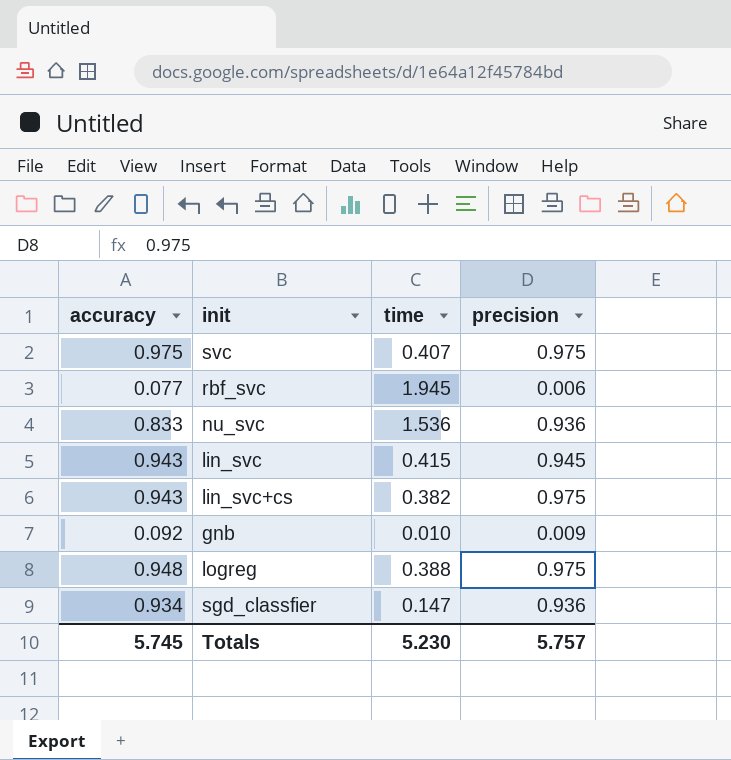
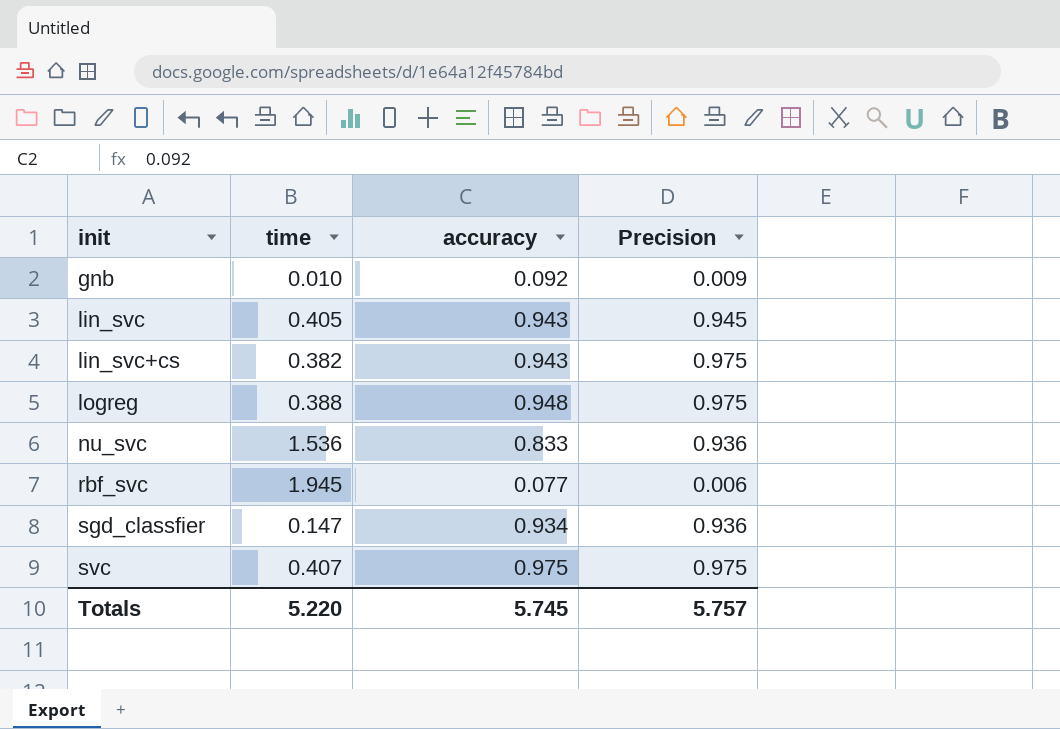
row order: none -> init ascending
column accuracy | position: 1 -> 3
column name: precision -> Precision
lin_svc | time: 0.415 -> 0.405
Totals | time: 5.230 -> 5.220

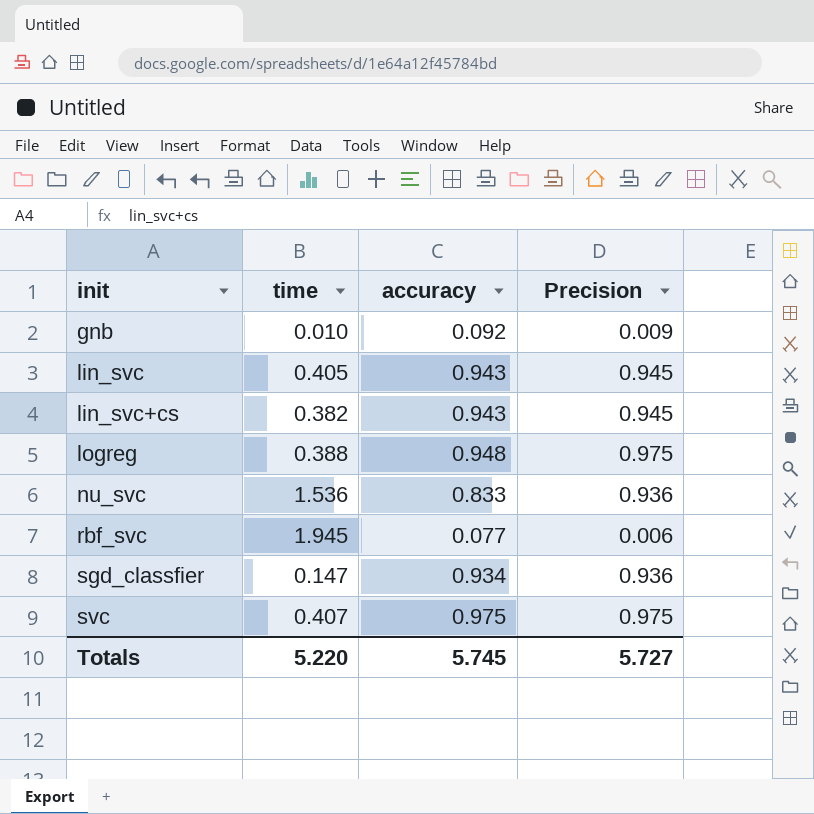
lin_svc+cs | Precision: 0.975 -> 0.945
Totals | Precision: 5.757 -> 5.727

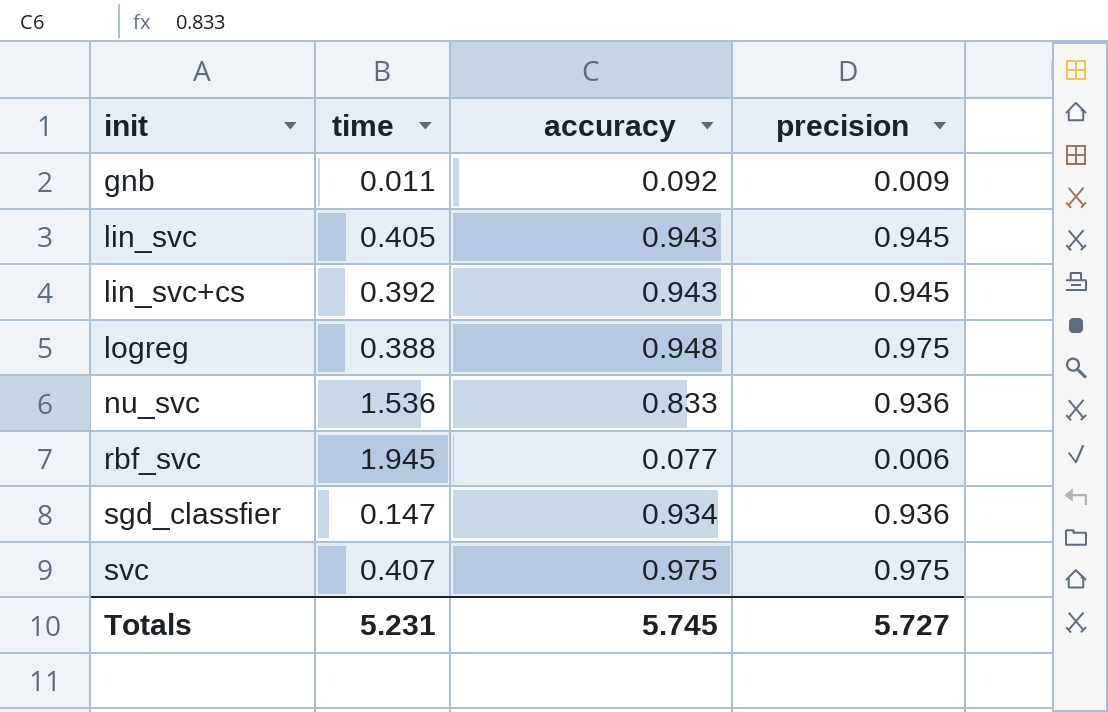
column name: Precision -> precision
gnb | time: 0.010 -> 0.011
lin_svc+cs | time: 0.382 -> 0.392
Totals | time: 5.220 -> 5.231

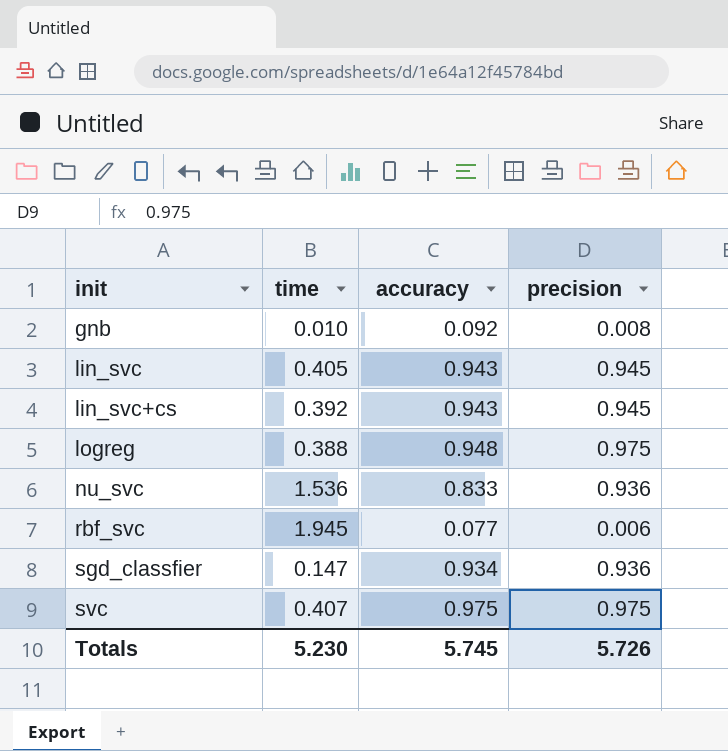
gnb | time: 0.011 -> 0.010
gnb | precision: 0.009 -> 0.008
Totals | time: 5.231 -> 5.230
Totals | precision: 5.727 -> 5.726

